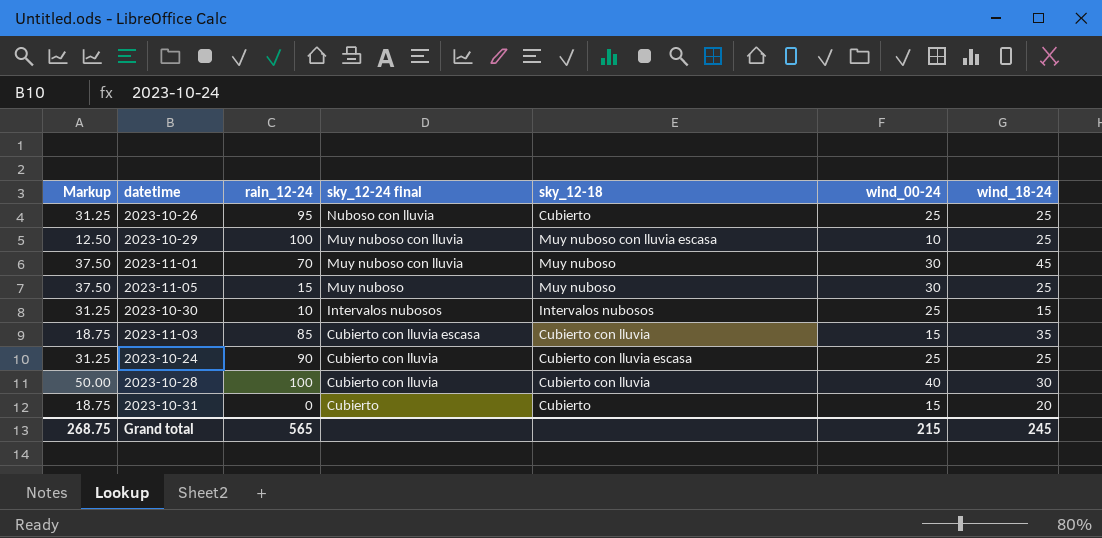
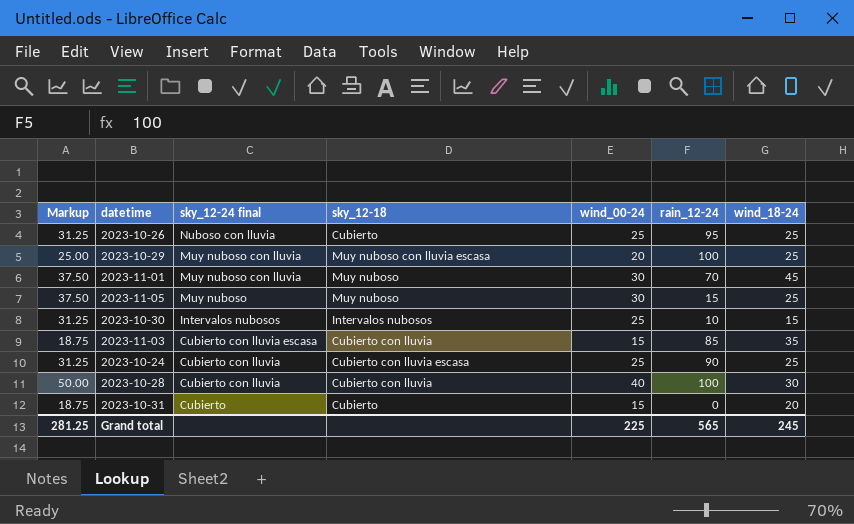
column rain_12-24 | position: 3 -> 6
2023-10-29 | Markup: 12.50 -> 25.00
2023-10-29 | wind_00-24: 10 -> 20
Grand total | Markup: 268.75 -> 281.25
Grand total | wind_00-24: 215 -> 225

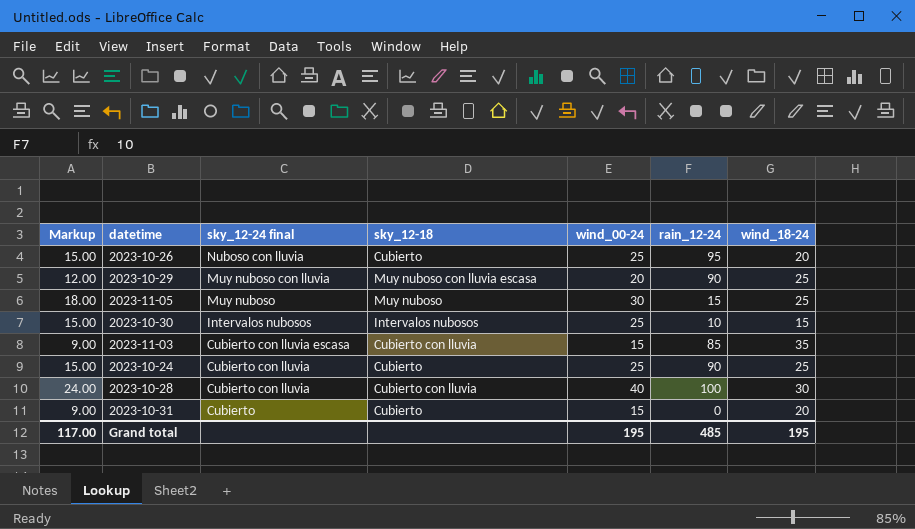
column Markup | formula: [wind_00-24] * 1.25 -> [wind_00-24] * 0.6
row 2023-11-01: 37.50 | Muy nuboso con lluvia | Muy nuboso | 30 | 70 | 45 -> none
2023-10-26 | wind_18-24: 25 -> 20
2023-10-29 | rain_12-24: 100 -> 90
2023-10-24 | sky_12-18: Cubierto con lluvia escasa -> Cubierto
Grand total | Markup: 281.25 -> 117.00
Grand total | wind_00-24: 225 -> 195
Grand total | rain_12-24: 565 -> 485
Grand total | wind_18-24: 245 -> 195

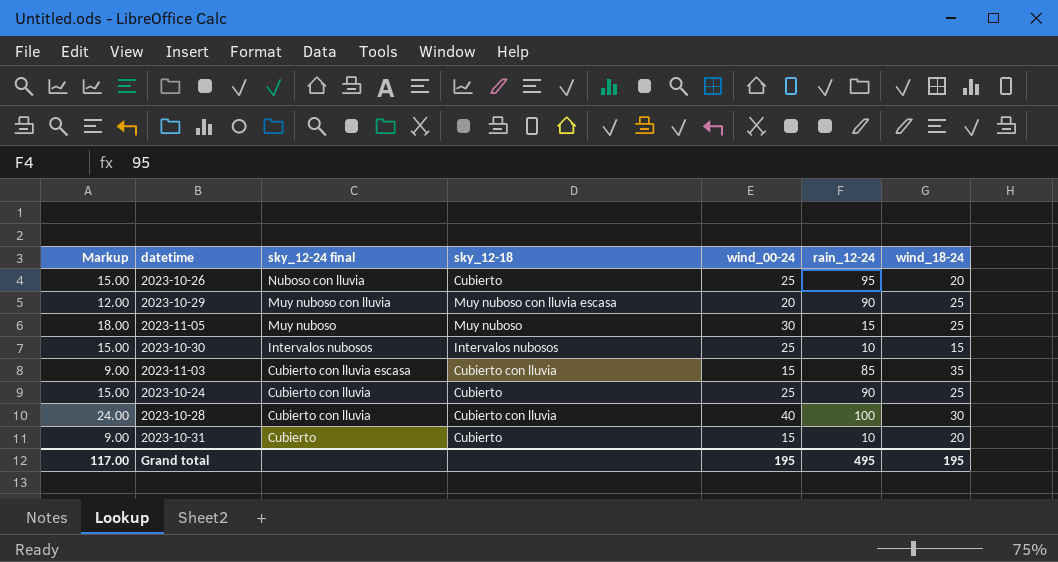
2023-10-31 | rain_12-24: 0 -> 10
Grand total | rain_12-24: 485 -> 495

